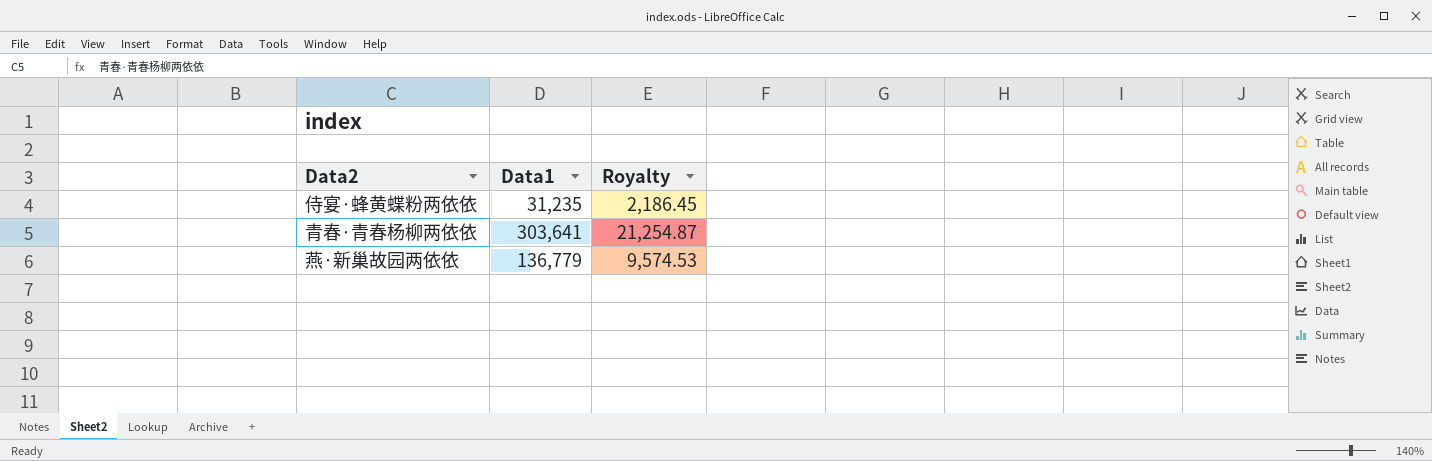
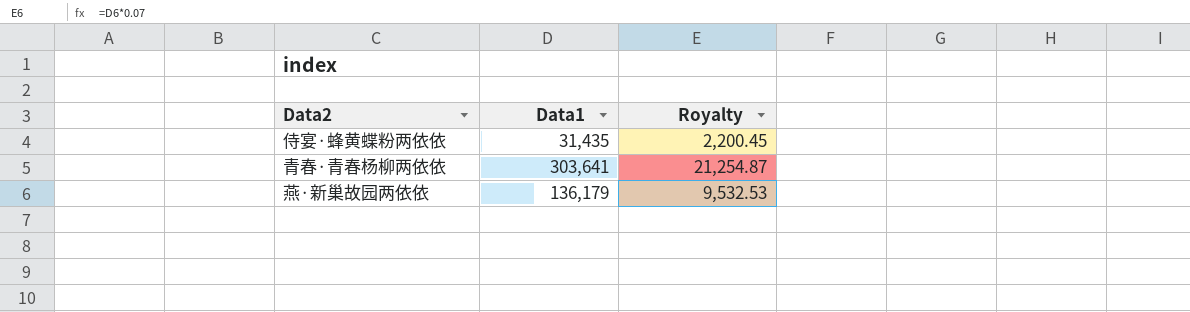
侍宴·蜂黄蝶粉两依依 | Data1: 31,235 -> 31,435
侍宴·蜂黄蝶粉两依依 | Royalty: 2,186.45 -> 2,200.45
燕·新巢故园两依依 | Data1: 136,779 -> 136,179
燕·新巢故园两依依 | Royalty: 9,574.53 -> 9,532.53

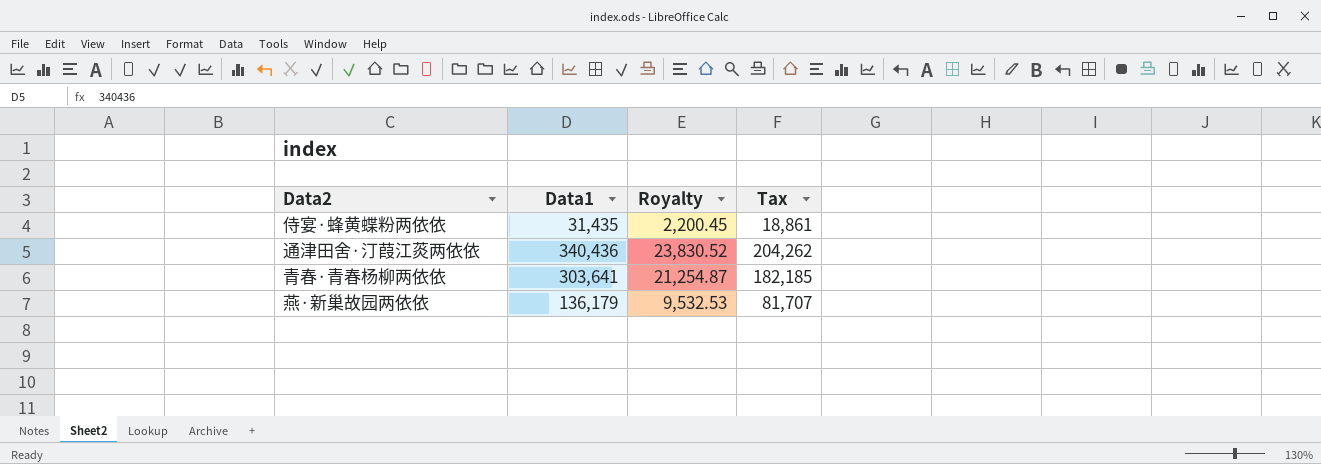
column Tax | formula: none -> [Data1] * 0.6
row 通津田舍·汀葭江菼两依依: none -> 340,436 | 23,830.52 | 204,262

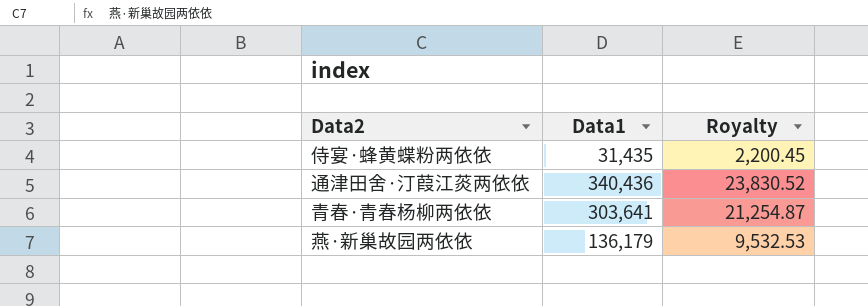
column Tax | formula: [Data1] * 0.6 -> none

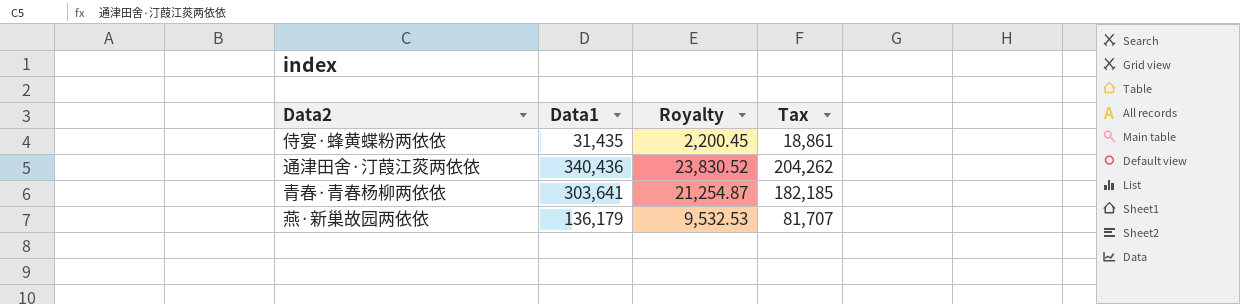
column Tax | formula: none -> [Data1] * 0.6

